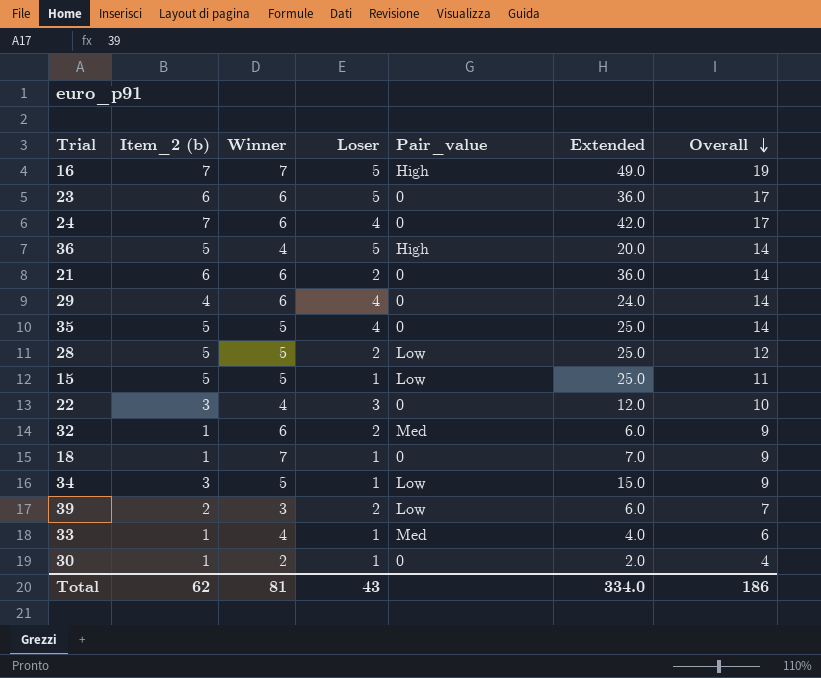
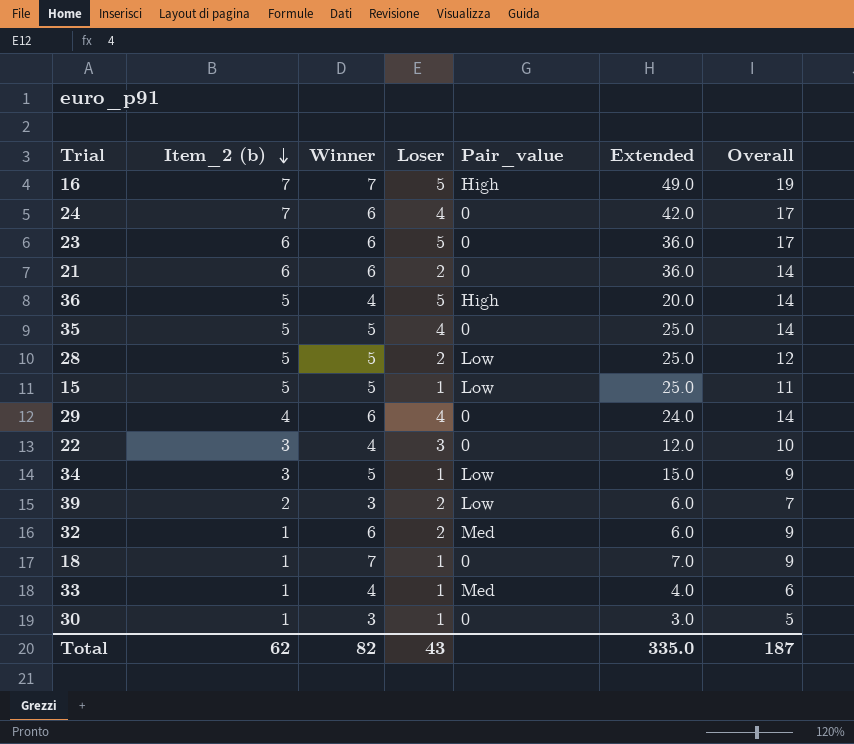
row order: Overall descending -> Item_2 (b) descending
30 | Winner: 2 -> 3
30 | Extended: 2.0 -> 3.0
30 | Overall: 4 -> 5
Total | Winner: 81 -> 82
Total | Extended: 334.0 -> 335.0
Total | Overall: 186 -> 187

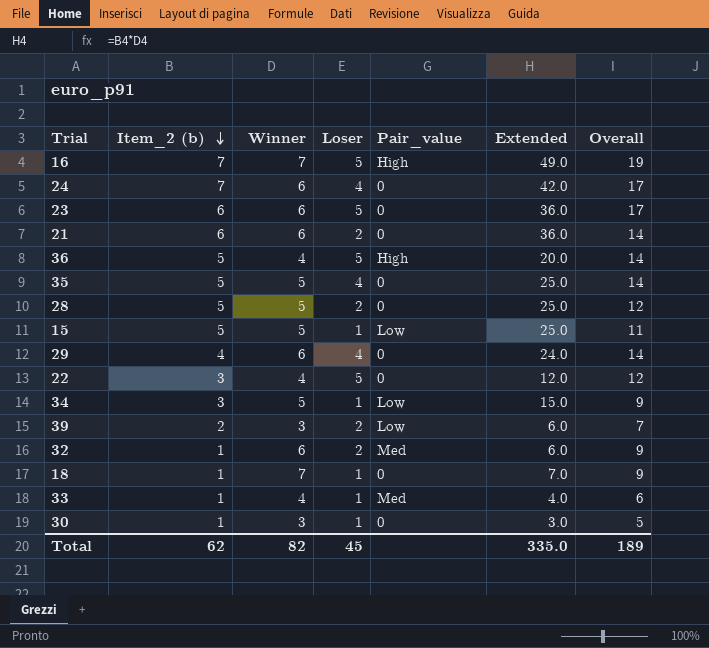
28 | Pair_value: Low -> 0
22 | Loser: 3 -> 5
22 | Overall: 10 -> 12
Total | Loser: 43 -> 45
Total | Overall: 187 -> 189

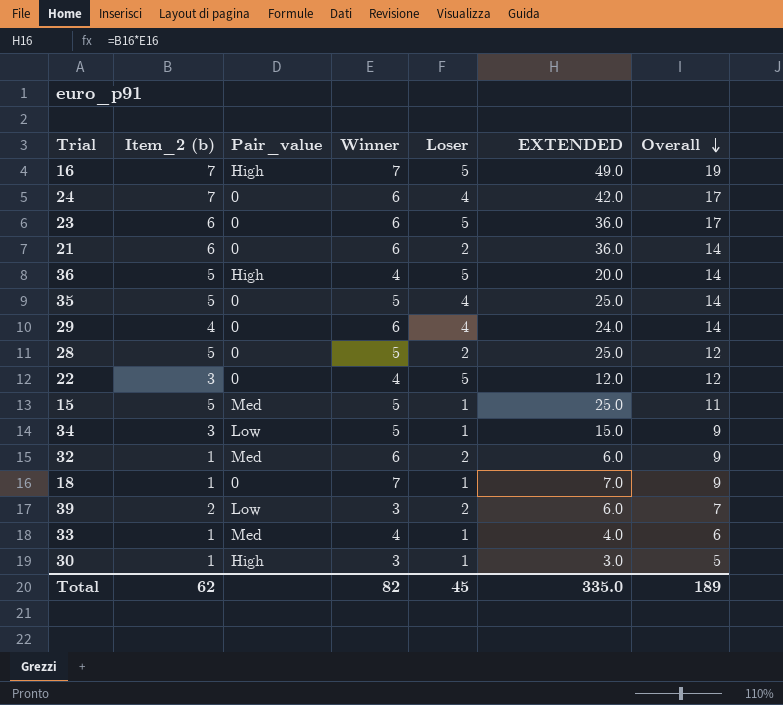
row order: Item_2 (b) descending -> Overall descending
column Pair_value | position: 5 -> 3
column name: Extended -> EXTENDED
15 | Pair_value: Low -> Med
30 | Pair_value: 0 -> High

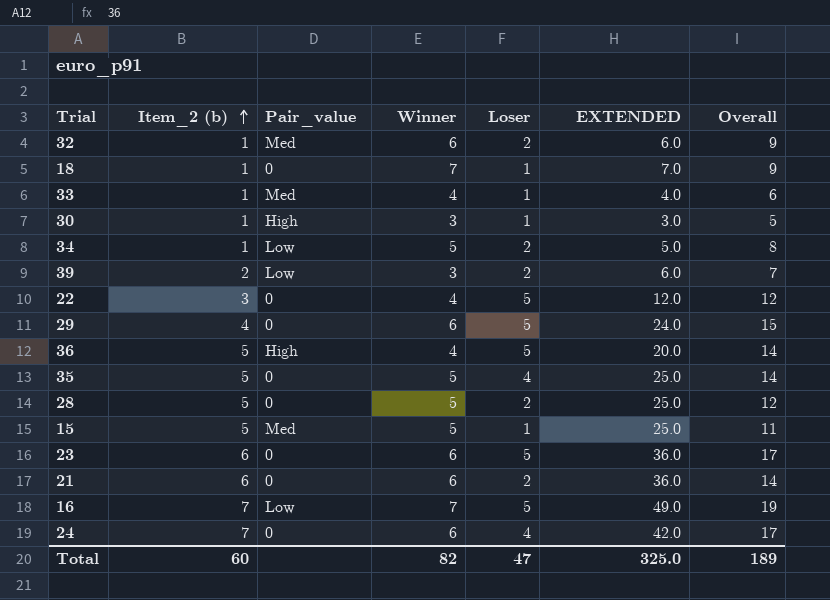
row order: Overall descending -> Item_2 (b) ascending
34 | Item_2 (b): 3 -> 1
34 | Loser: 1 -> 2
34 | EXTENDED: 15.0 -> 5.0
34 | Overall: 9 -> 8
29 | Loser: 4 -> 5
29 | Overall: 14 -> 15
16 | Pair_value: High -> Low
Total | Item_2 (b): 62 -> 60
Total | Loser: 45 -> 47
Total | EXTENDED: 335.0 -> 325.0

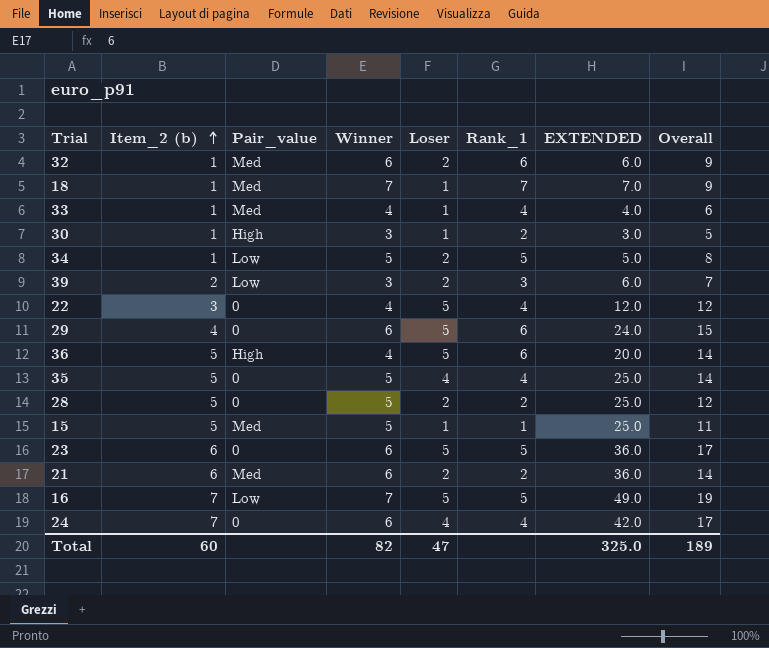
column Rank_1 | position: none -> 6
18 | Pair_value: 0 -> Med
21 | Pair_value: 0 -> Med

